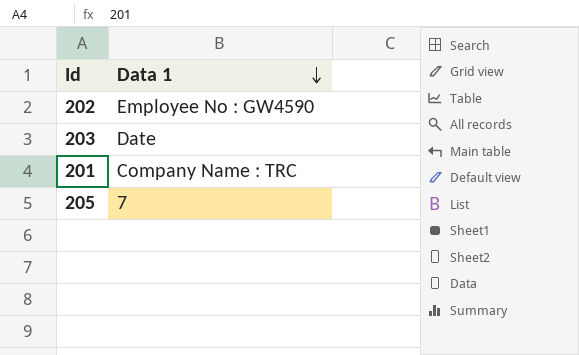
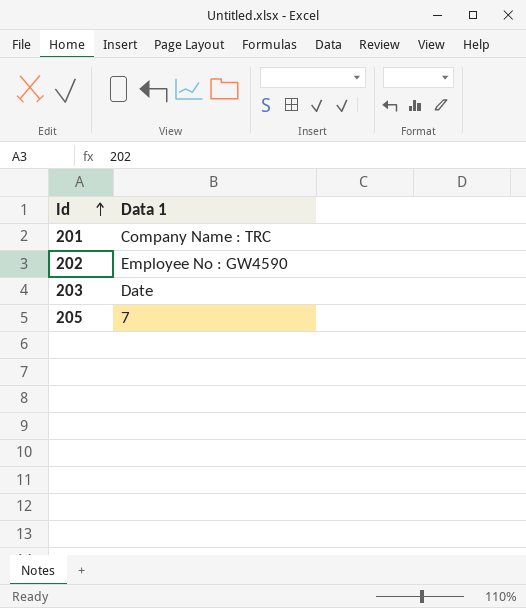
row order: Data 1 descending -> Id ascending

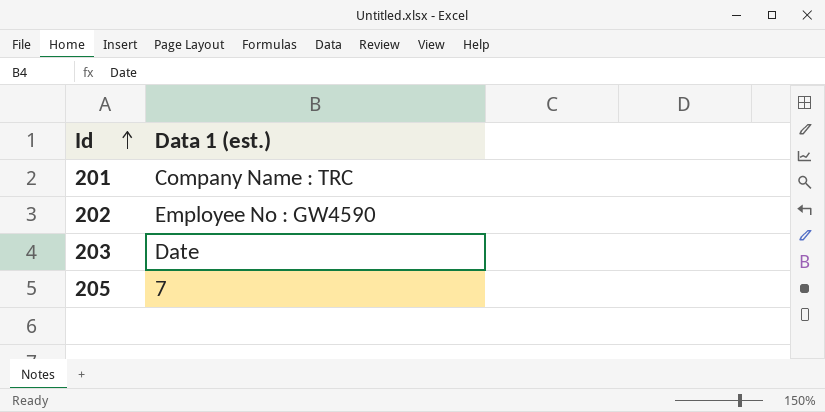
column name: Data 1 -> Data 1 (est.)

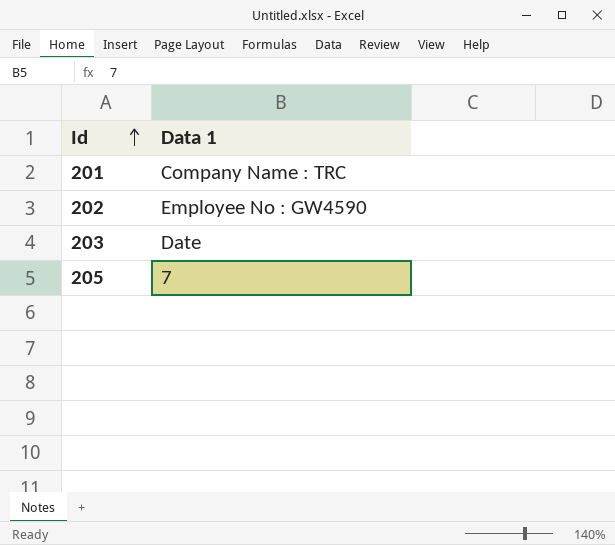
column name: Data 1 (est.) -> Data 1

